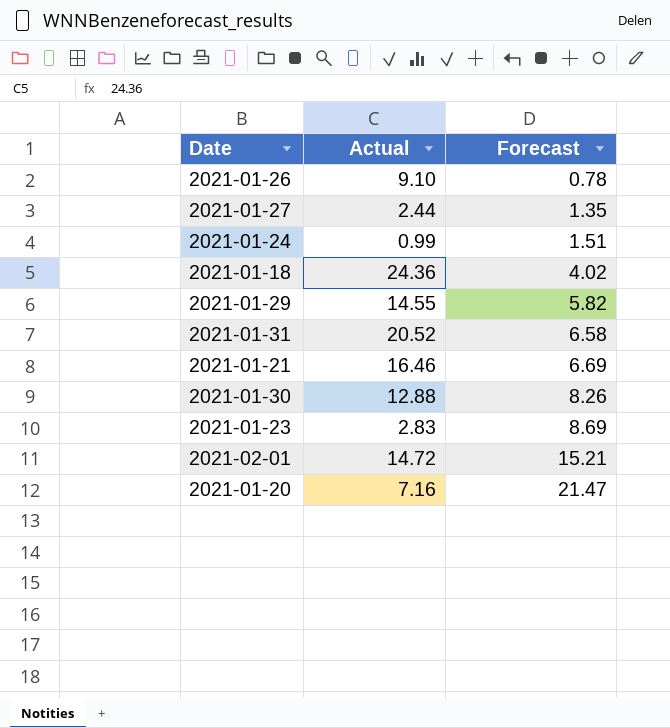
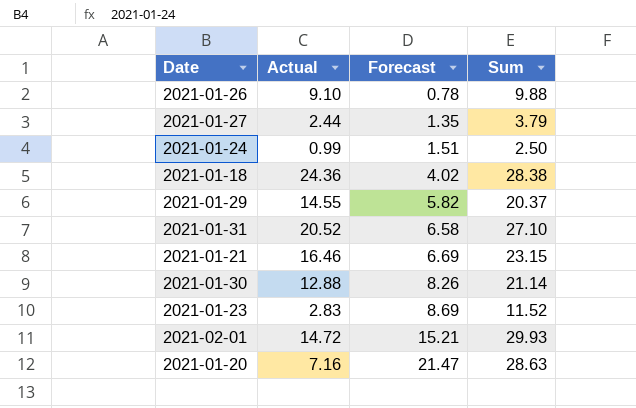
column Sum | formula: none -> [Actual] + [Forecast]

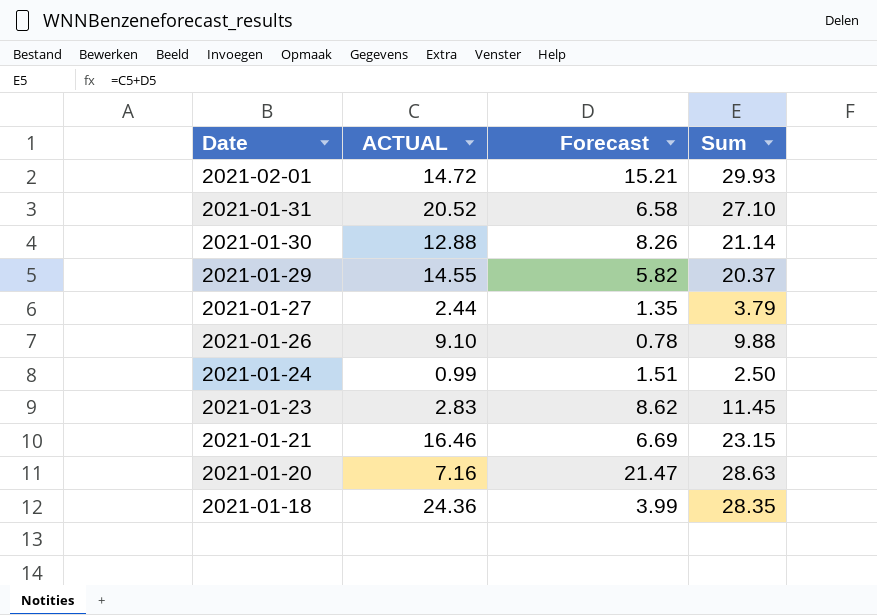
row order: Forecast ascending -> Date descending
column name: Actual -> ACTUAL
2021-01-23 | Forecast: 8.69 -> 8.62
2021-01-23 | Sum: 11.52 -> 11.45
2021-01-18 | Forecast: 4.02 -> 3.99
2021-01-18 | Sum: 28.38 -> 28.35

